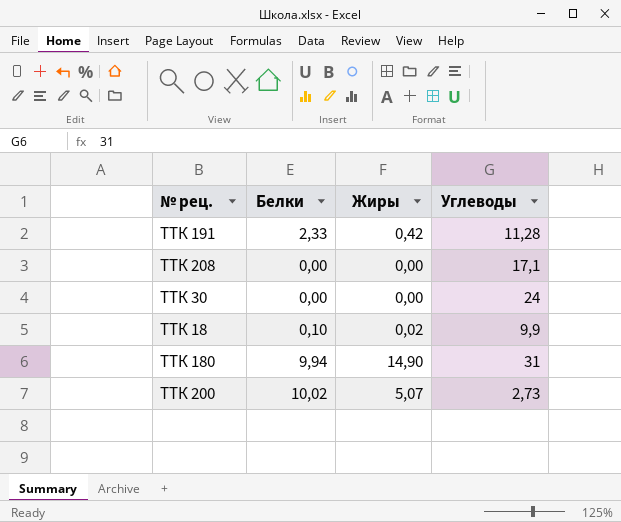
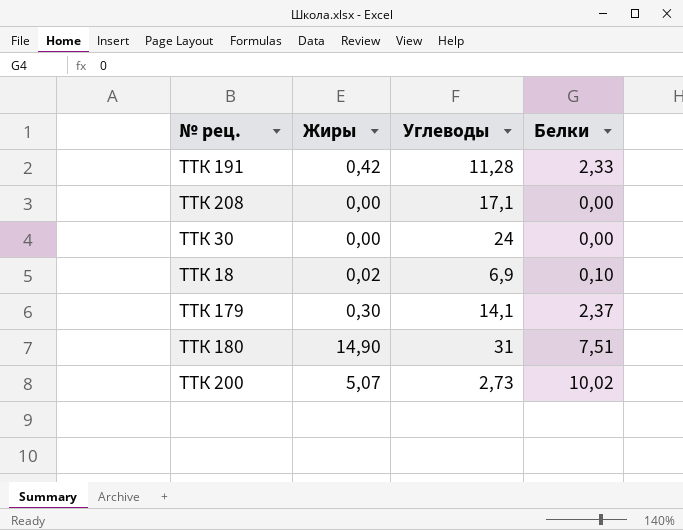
column Белки | position: 2 -> 4
ТТК 18 | Углеводы: 9,9 -> 6,9
row ТТК 179: none -> 0,30 | 14,1 | 2,37
ТТК 180 | Белки: 9,94 -> 7,51

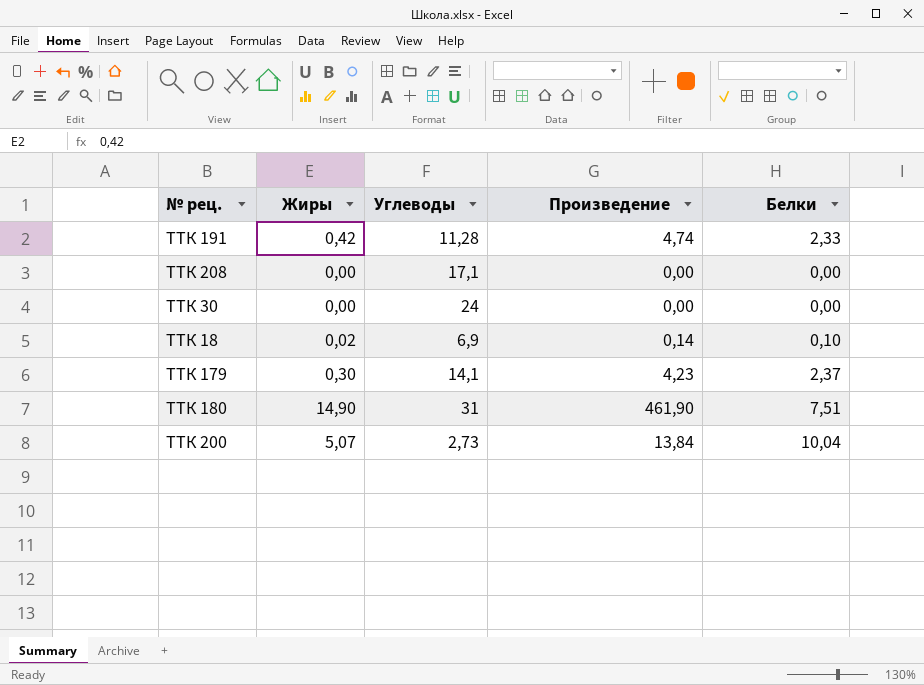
column Произведение | formula: none -> [Жиры] * [Углеводы]
ТТК 200 | Белки: 10,02 -> 10,04

